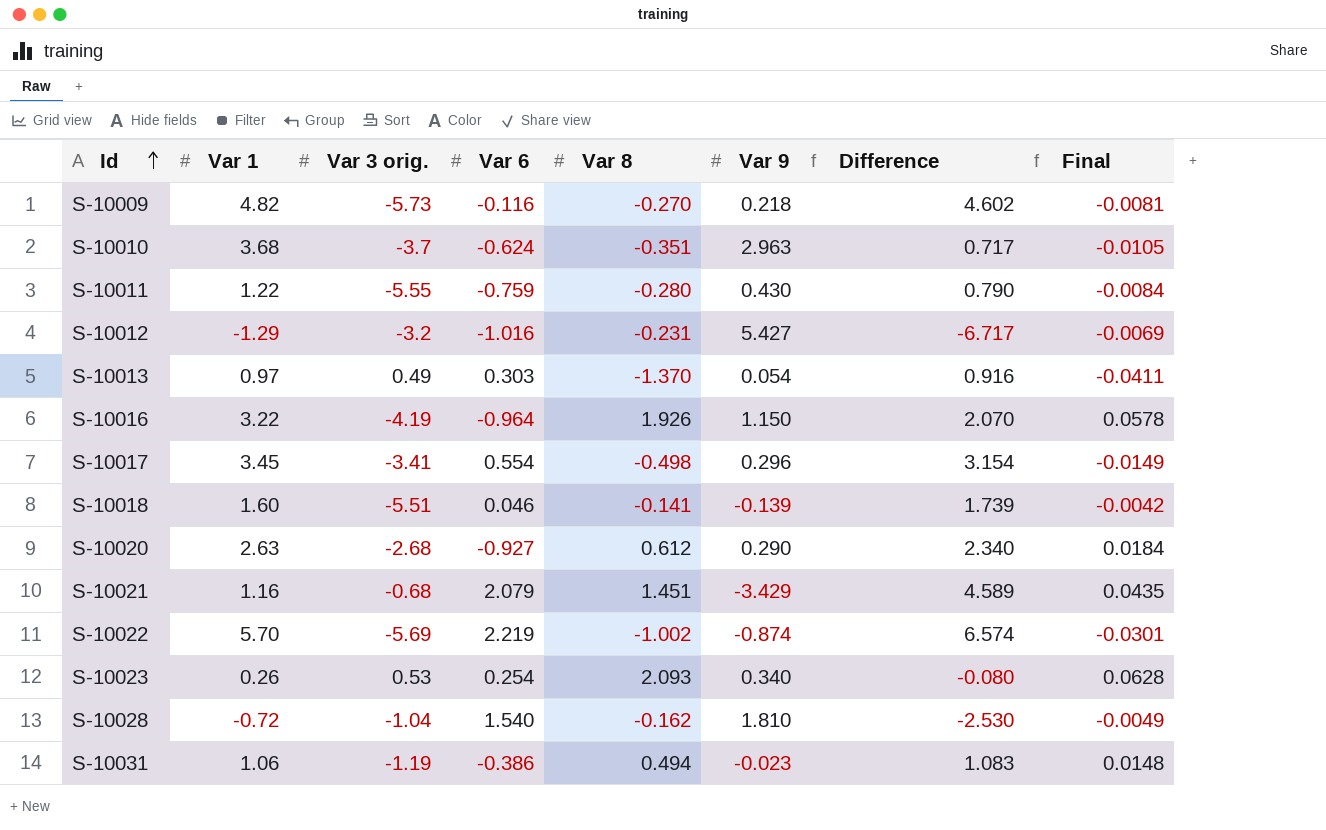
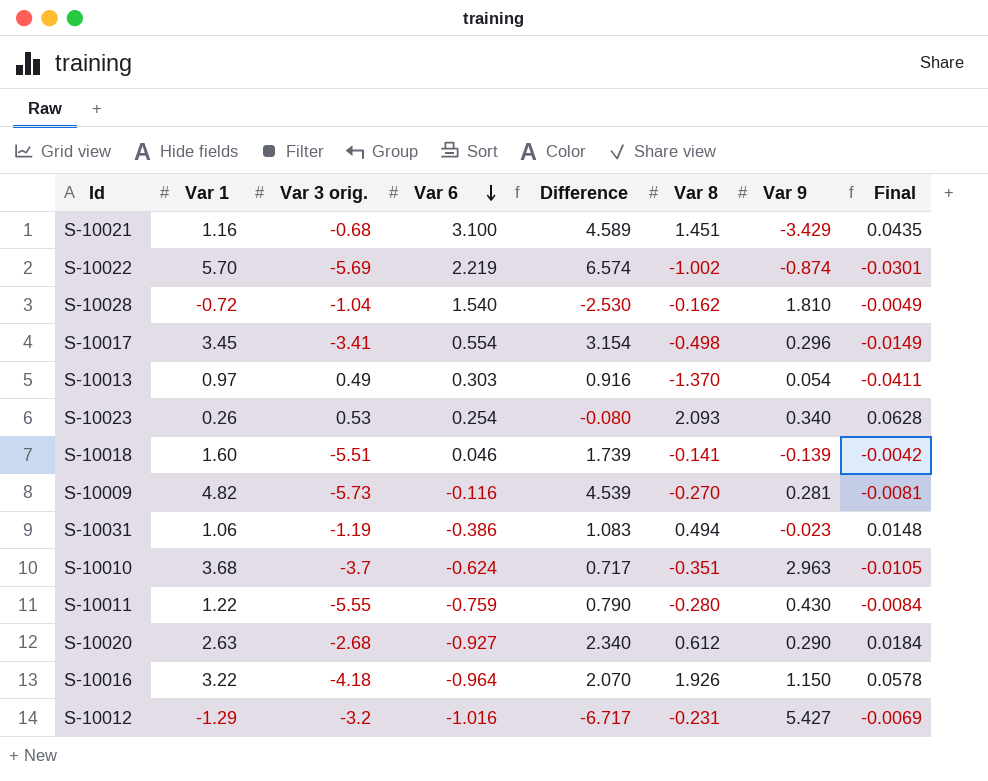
row order: Id ascending -> Var 6 descending
column Difference | position: 7 -> 5
S-10021 | Var 6: 2.079 -> 3.100
S-10009 | Difference: 4.602 -> 4.539
S-10009 | Var 9: 0.218 -> 0.281
S-10016 | Var 3 orig.: -4.19 -> -4.18

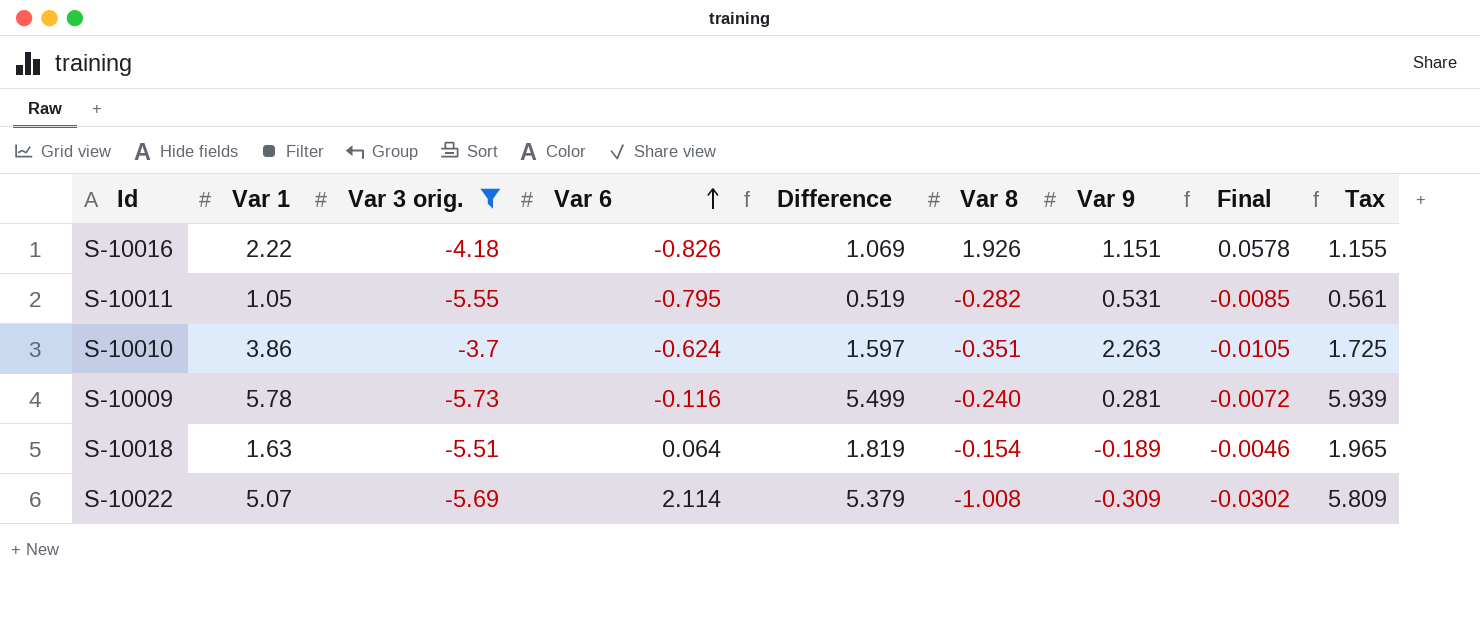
filter: none -> Var 3 orig. <= -3.7
row order: Var 6 descending -> Var 6 ascending
column Tax | formula: none -> [Difference] * 1.08
S-10016 | Var 1: 3.22 -> 2.22
S-10016 | Var 6: -0.964 -> -0.826
S-10016 | Difference: 2.070 -> 1.069
S-10016 | Var 9: 1.150 -> 1.151
S-10011 | Var 1: 1.22 -> 1.05
S-10011 | Var 6: -0.759 -> -0.795
S-10011 | Difference: 0.790 -> 0.519
S-10011 | Var 8: -0.280 -> -0.282
S-10011 | Var 9: 0.430 -> 0.531
S-10011 | Final: -0.0084 -> -0.0085
S-10010 | Var 1: 3.68 -> 3.86
S-10010 | Difference: 0.717 -> 1.597
S-10010 | Var 9: 2.963 -> 2.263
S-10009 | Var 1: 4.82 -> 5.78
S-10009 | Difference: 4.539 -> 5.499
S-10009 | Var 8: -0.270 -> -0.240
S-10009 | Final: -0.0081 -> -0.0072
S-10018 | Var 1: 1.60 -> 1.63
S-10018 | Var 6: 0.046 -> 0.064
S-10018 | Difference: 1.739 -> 1.819
S-10018 | Var 8: -0.141 -> -0.154
S-10018 | Var 9: -0.139 -> -0.189
S-10018 | Final: -0.0042 -> -0.0046
S-10022 | Var 1: 5.70 -> 5.07
S-10022 | Var 6: 2.219 -> 2.114
S-10022 | Difference: 6.574 -> 5.379
S-10022 | Var 8: -1.002 -> -1.008
S-10022 | Var 9: -0.874 -> -0.309
S-10022 | Final: -0.0301 -> -0.0302

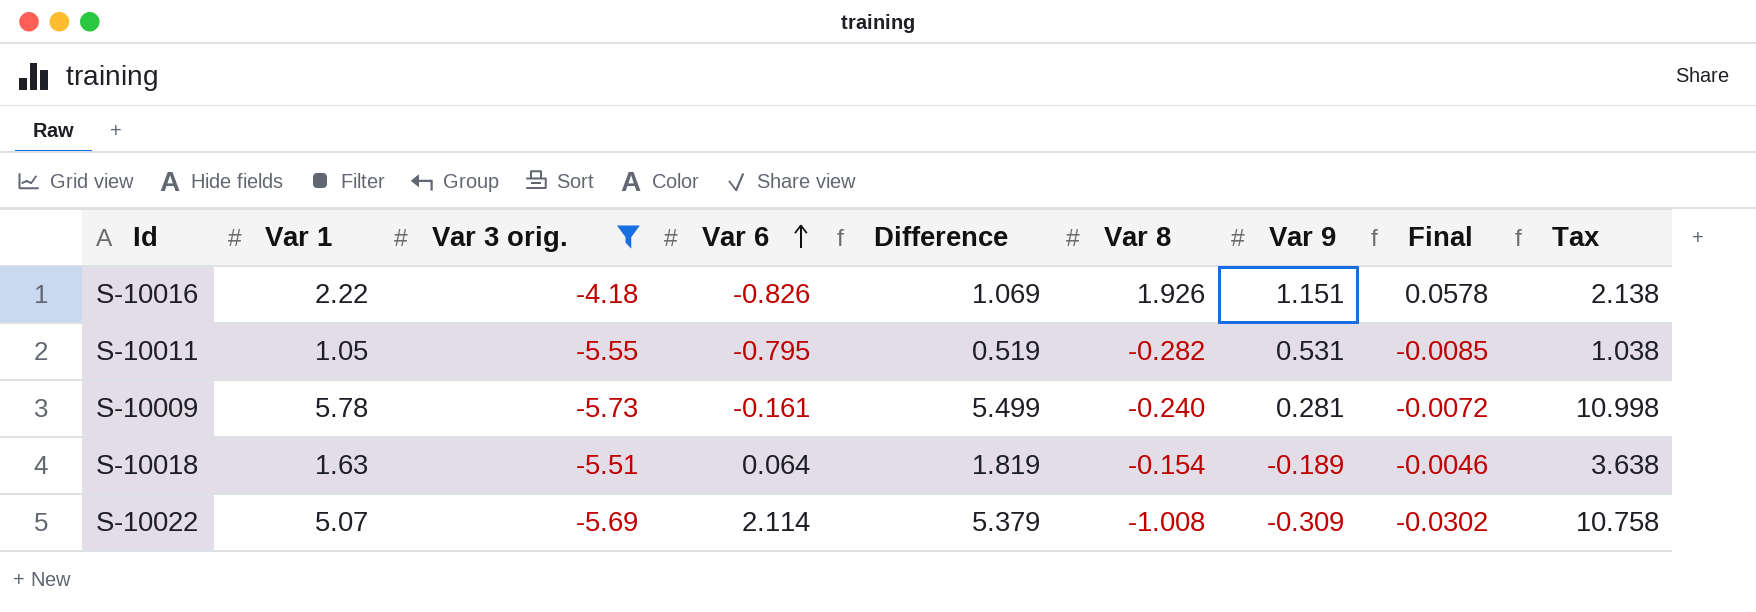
column Tax | formula: [Difference] * 1.08 -> [Difference] * 2
row S-10010: 3.86 | -3.7 | -0.624 | 1.597 | -0.351 | 2.263 | -0.0105 | 1.725 -> none
S-10009 | Var 6: -0.116 -> -0.161

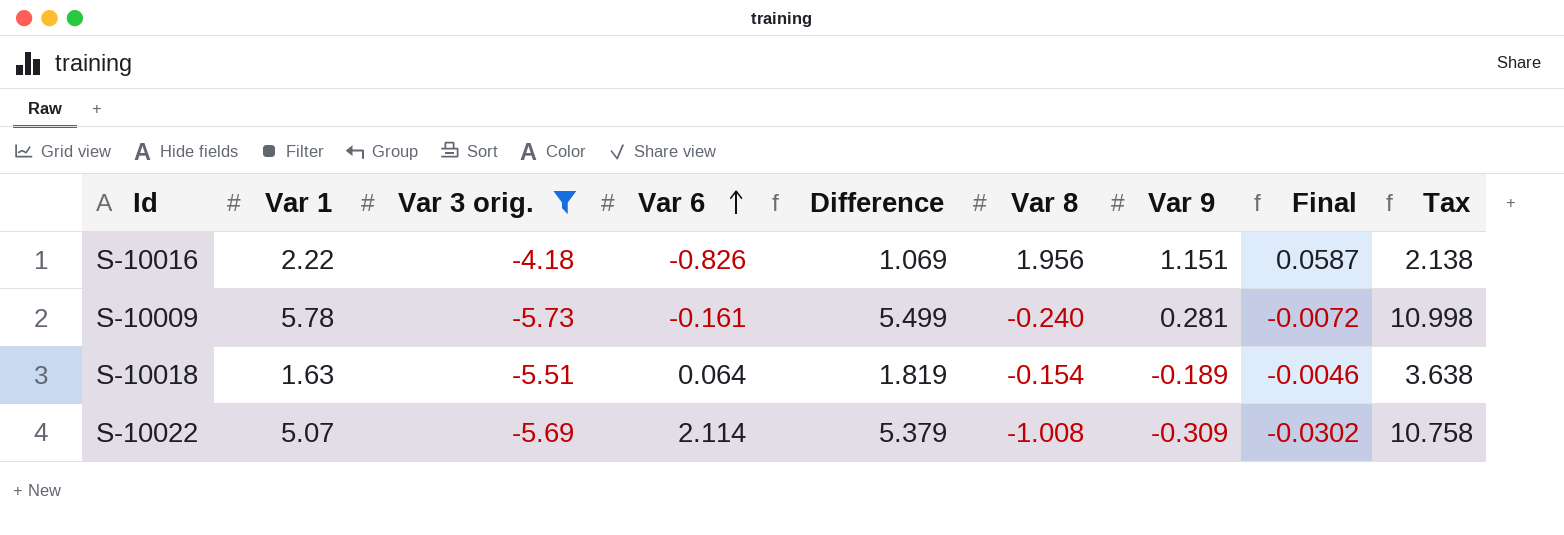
row S-10011: 1.05 | -5.55 | -0.795 | 0.519 | -0.282 | 0.531 | -0.0085 | 1.038 -> none
S-10016 | Var 8: 1.926 -> 1.956
S-10016 | Final: 0.0578 -> 0.0587

